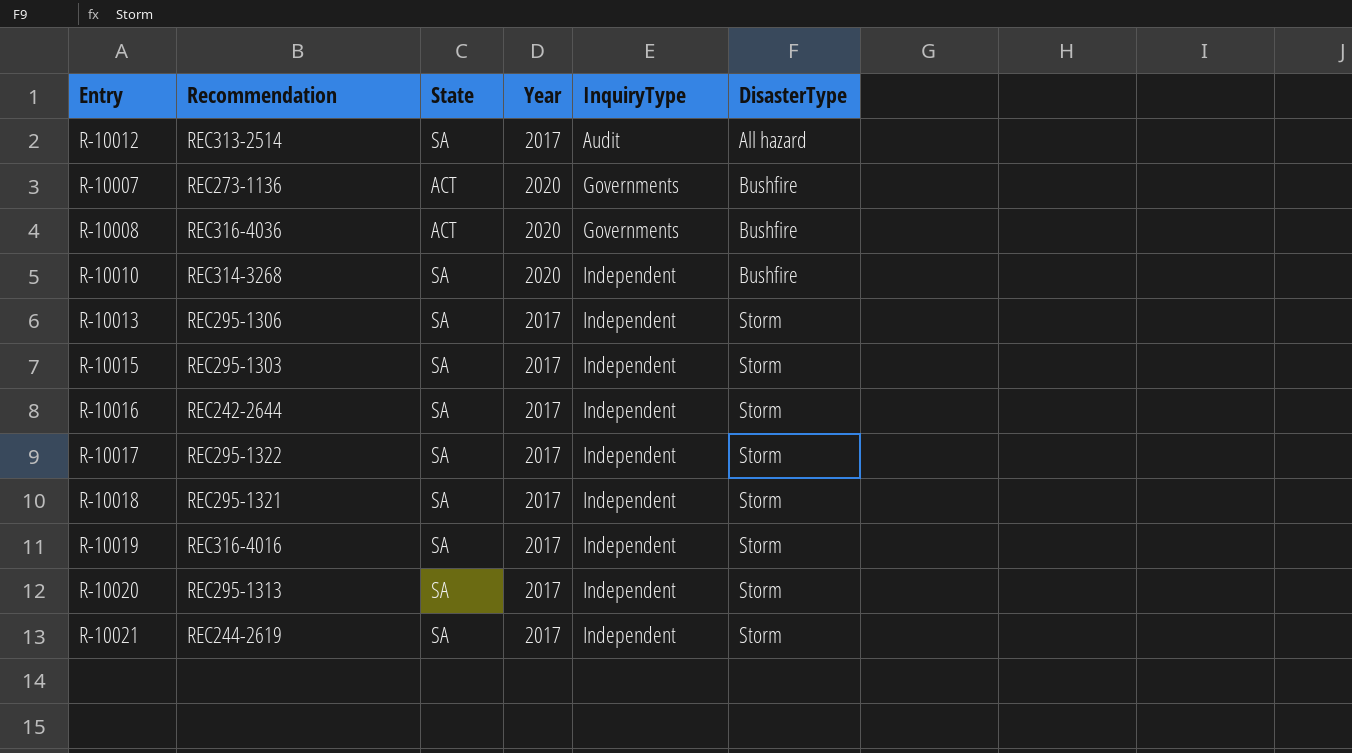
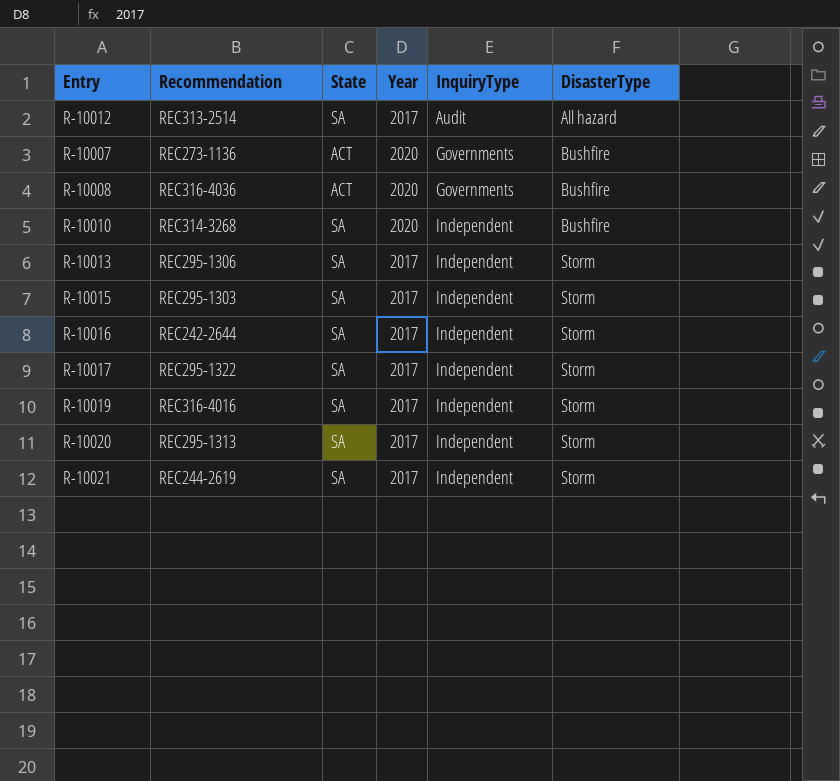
row R-10018: REC295-1321 | SA | 2017 | Independent | Storm -> none

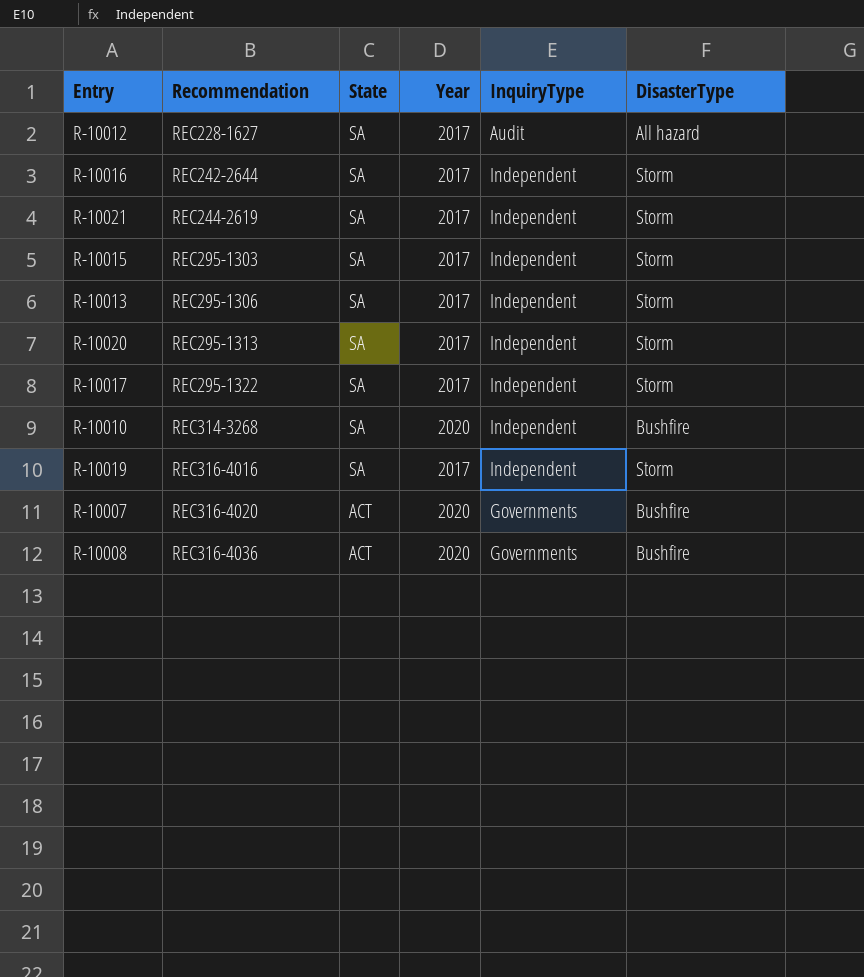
row order: InquiryType ascending -> Recommendation ascending
R-10012 | Recommendation: REC313-2514 -> REC228-1627
R-10007 | Recommendation: REC273-1136 -> REC316-4020

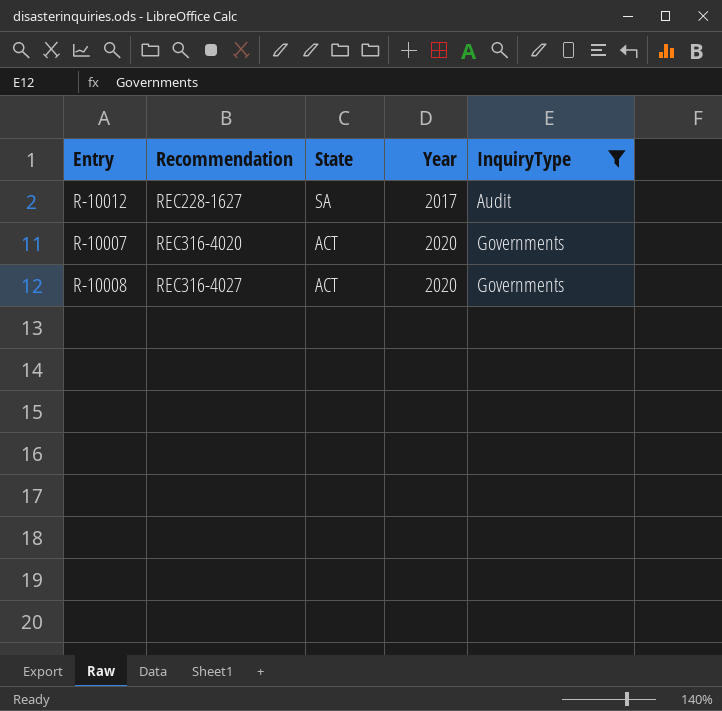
filter: none -> InquiryType != Independent
column DisasterType | position: 6 -> none
R-10008 | Recommendation: REC316-4036 -> REC316-4027

